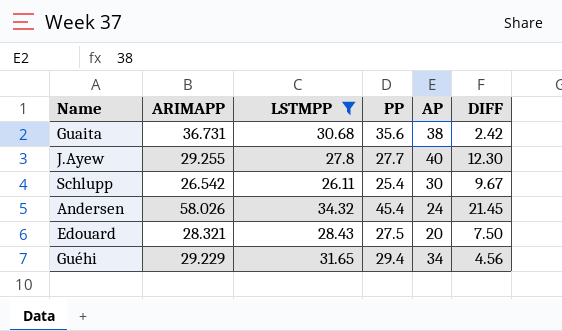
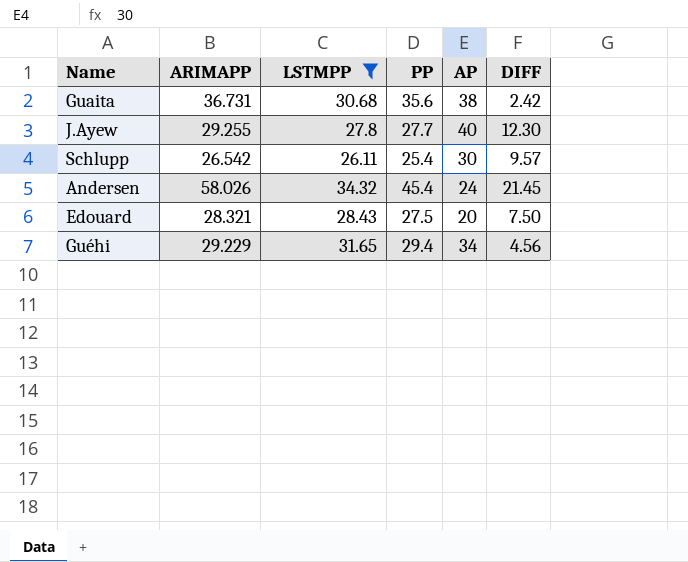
Schlupp | DIFF: 9.67 -> 9.57

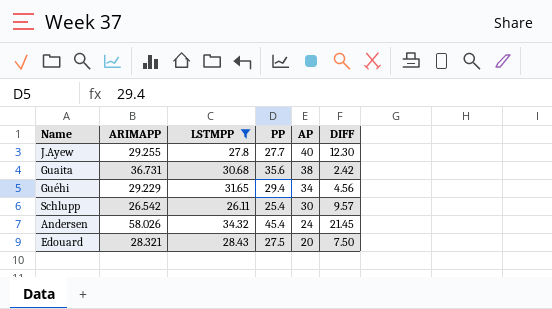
row order: none -> AP descending

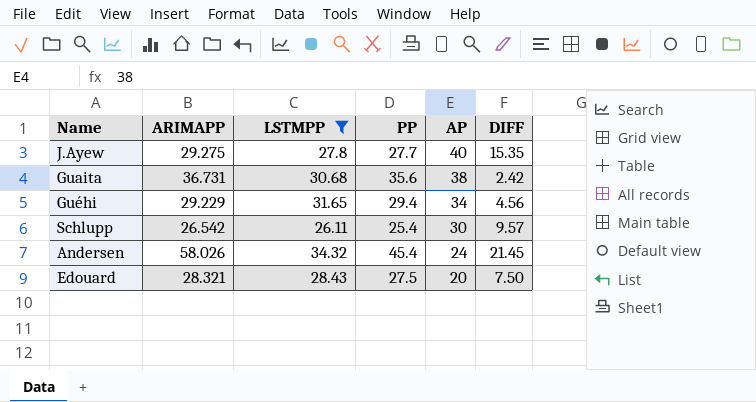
J.Ayew | ARIMAPP: 29.255 -> 29.275
J.Ayew | DIFF: 12.30 -> 15.35

